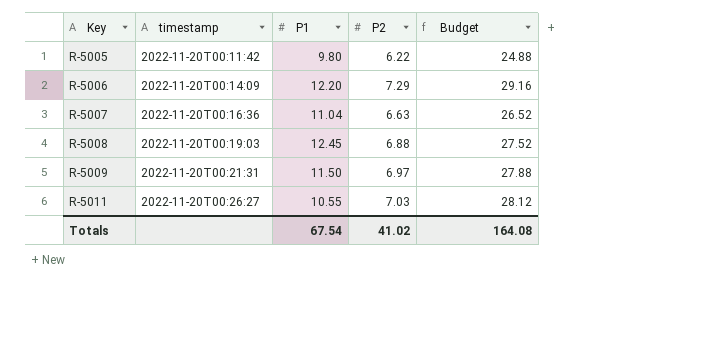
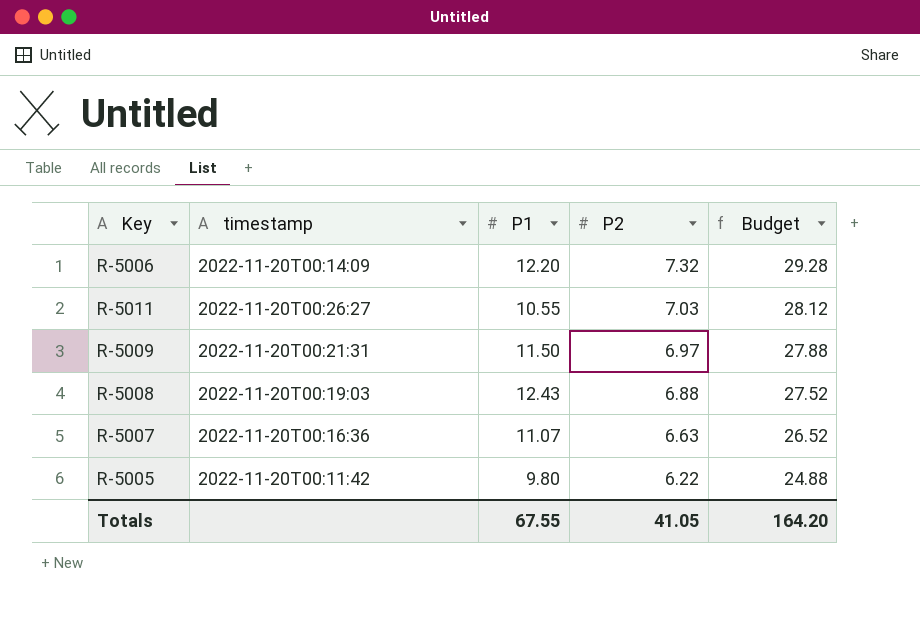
row order: Key ascending -> P2 descending
R-5006 | P2: 7.29 -> 7.32
R-5006 | Budget: 29.16 -> 29.28
R-5008 | P1: 12.45 -> 12.43
R-5007 | P1: 11.04 -> 11.07
Totals | P1: 67.54 -> 67.55
Totals | P2: 41.02 -> 41.05
Totals | Budget: 164.08 -> 164.20

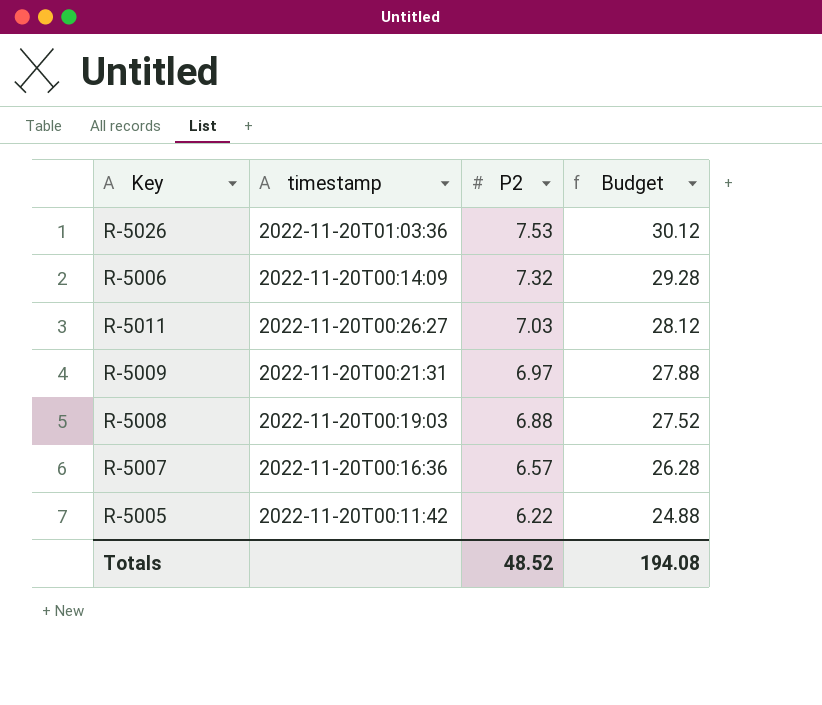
column P1 | position: 3 -> none
row R-5026: none -> 2022-11-20T01:03:36 | 7.53 | 30.12
R-5007 | P2: 6.63 -> 6.57
R-5007 | Budget: 26.52 -> 26.28
Totals | P2: 41.05 -> 48.52
Totals | Budget: 164.20 -> 194.08

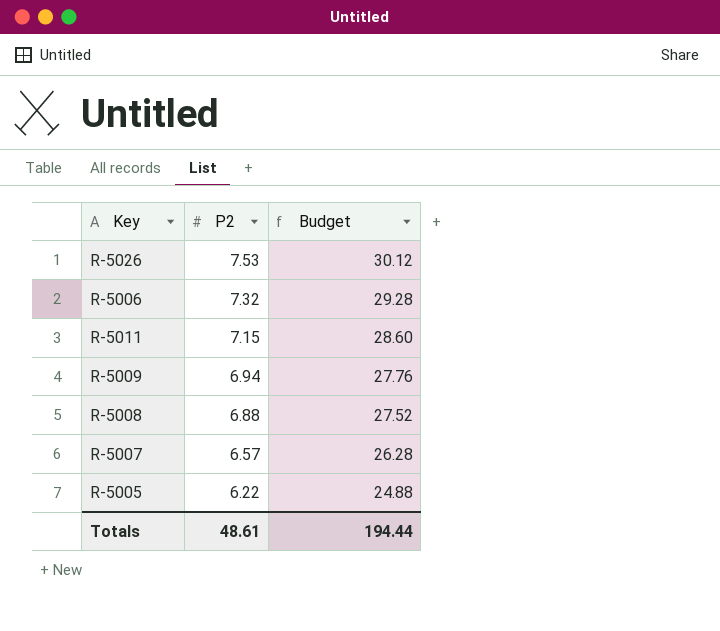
column timestamp | position: 2 -> none
R-5011 | P2: 7.03 -> 7.15
R-5011 | Budget: 28.12 -> 28.60
R-5009 | P2: 6.97 -> 6.94
R-5009 | Budget: 27.88 -> 27.76
Totals | P2: 48.52 -> 48.61
Totals | Budget: 194.08 -> 194.44

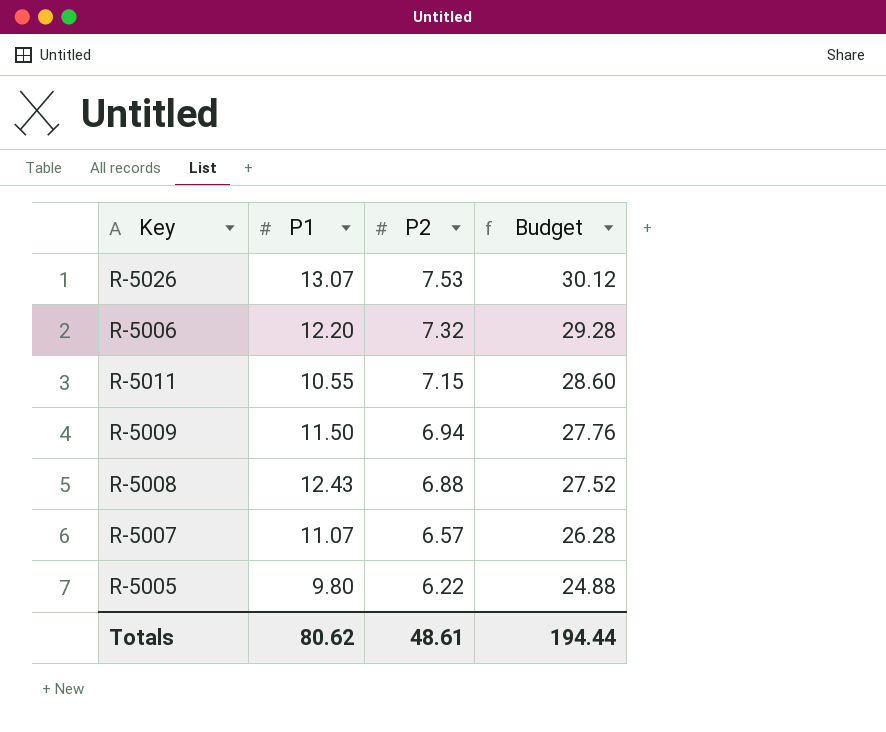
column P1 | position: none -> 2

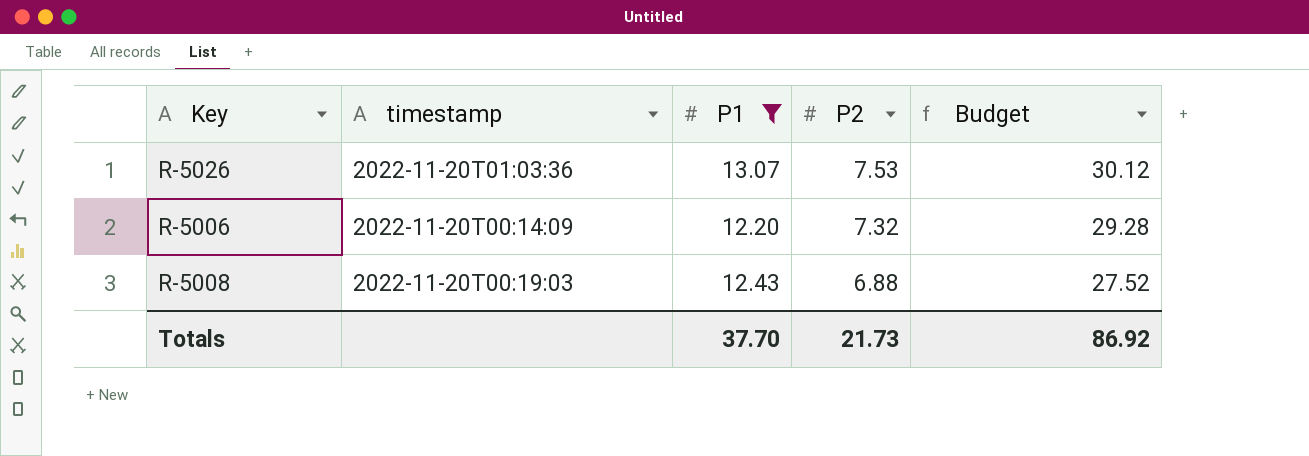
filter: none -> P1 >= 12.20
column timestamp | position: none -> 2
Totals | P1: 80.62 -> 37.70
Totals | P2: 48.61 -> 21.73
Totals | Budget: 194.44 -> 86.92

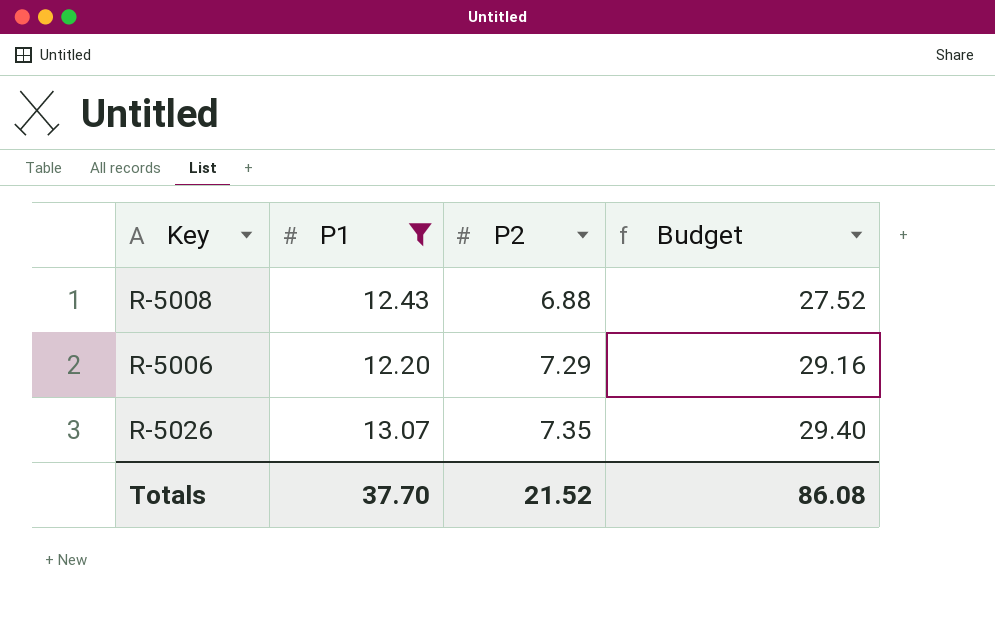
row order: P2 descending -> P2 ascending
column timestamp | position: 2 -> none
R-5006 | P2: 7.32 -> 7.29
R-5006 | Budget: 29.28 -> 29.16
R-5026 | P2: 7.53 -> 7.35
R-5026 | Budget: 30.12 -> 29.40
Totals | P2: 21.73 -> 21.52
Totals | Budget: 86.92 -> 86.08

